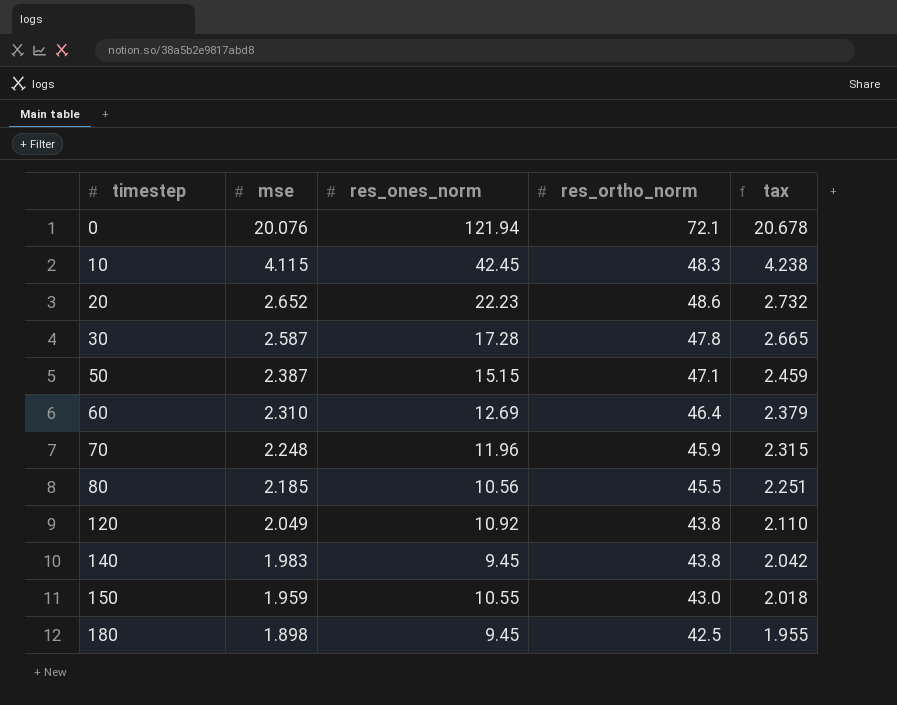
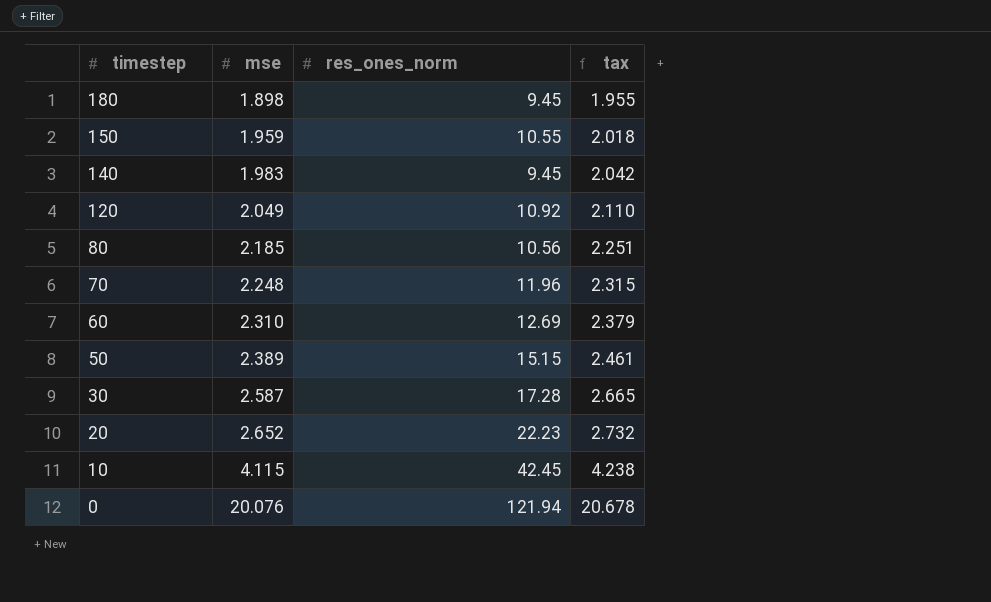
row order: timestep ascending -> timestep descending
column res_ortho_norm | position: 4 -> none
50 | mse: 2.387 -> 2.389
50 | tax: 2.459 -> 2.461

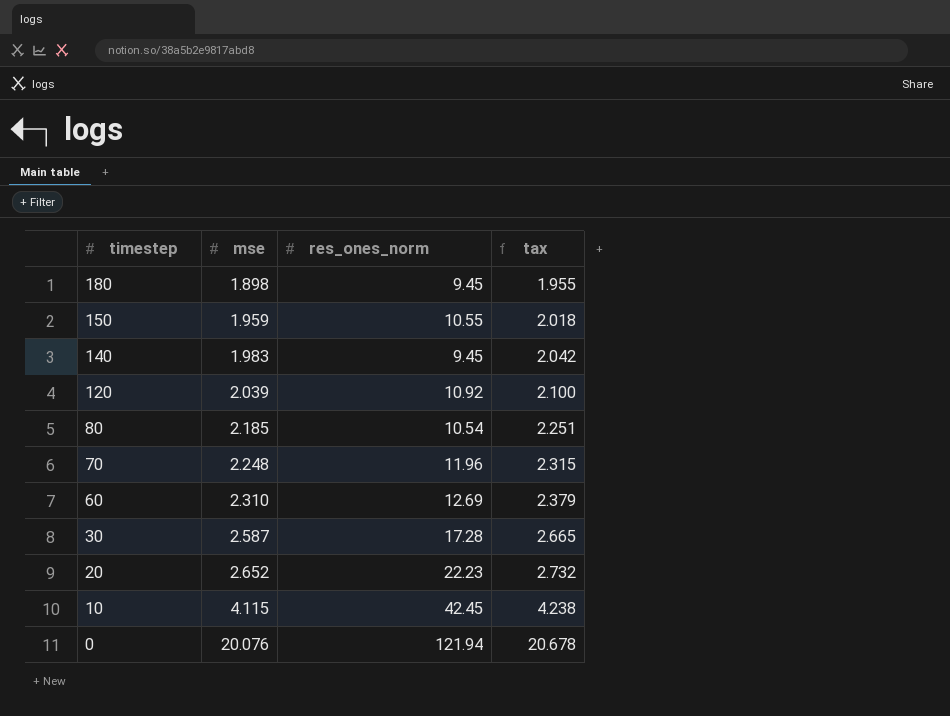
row 50: 2.389 | 15.15 | 2.461 -> none
120 | mse: 2.049 -> 2.039
120 | tax: 2.110 -> 2.100
80 | res_ones_norm: 10.56 -> 10.54

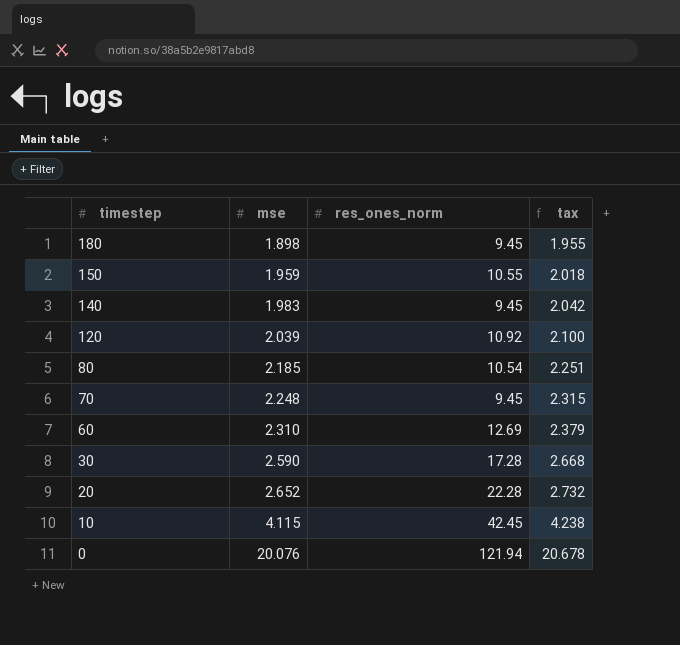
70 | res_ones_norm: 11.96 -> 9.45
30 | mse: 2.587 -> 2.590
30 | tax: 2.665 -> 2.668
20 | res_ones_norm: 22.23 -> 22.28

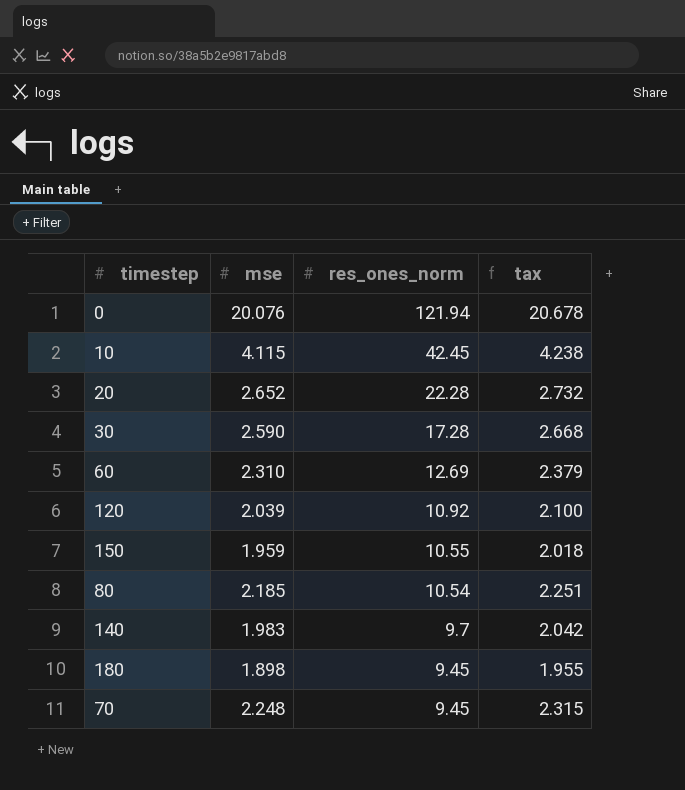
row order: timestep descending -> res_ones_norm descending
140 | res_ones_norm: 9.45 -> 9.7

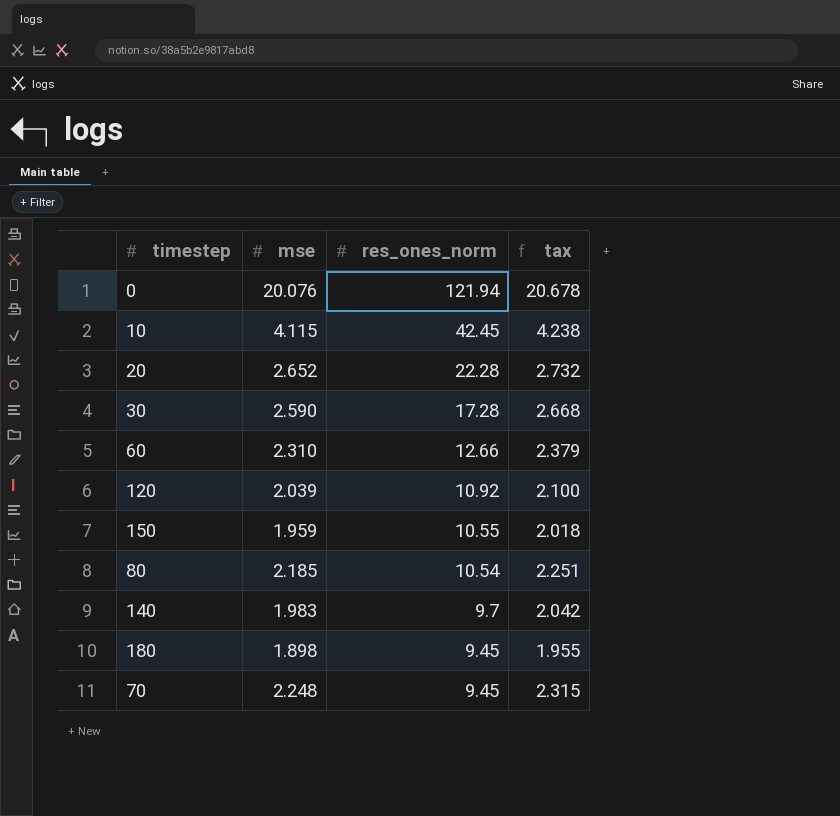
60 | res_ones_norm: 12.69 -> 12.66

